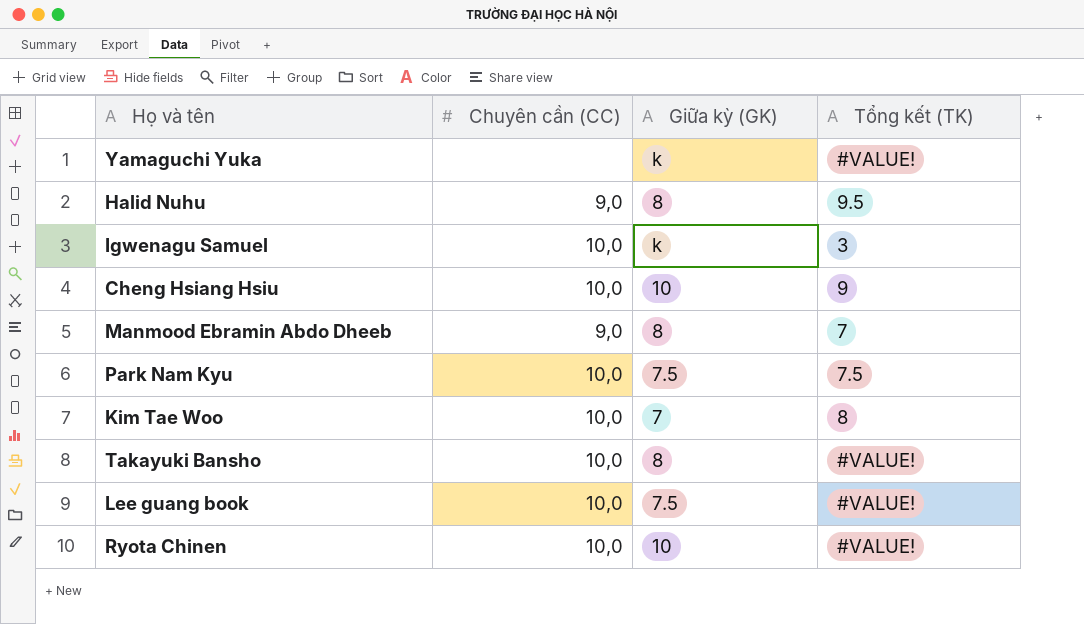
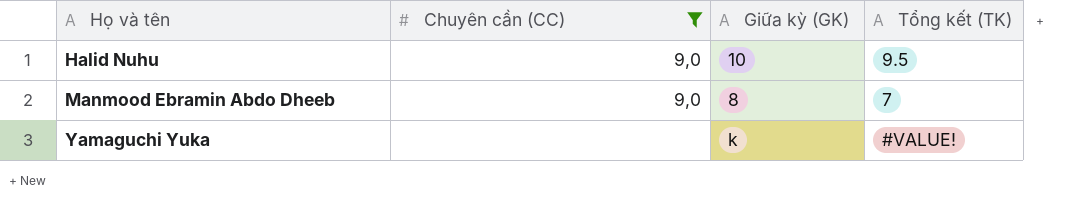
filter: none -> Chuyên cần (CC) != 10,0
row order: none -> Họ và tên ascending
Halid Nuhu | Giữa kỳ (GK): 8 -> 10

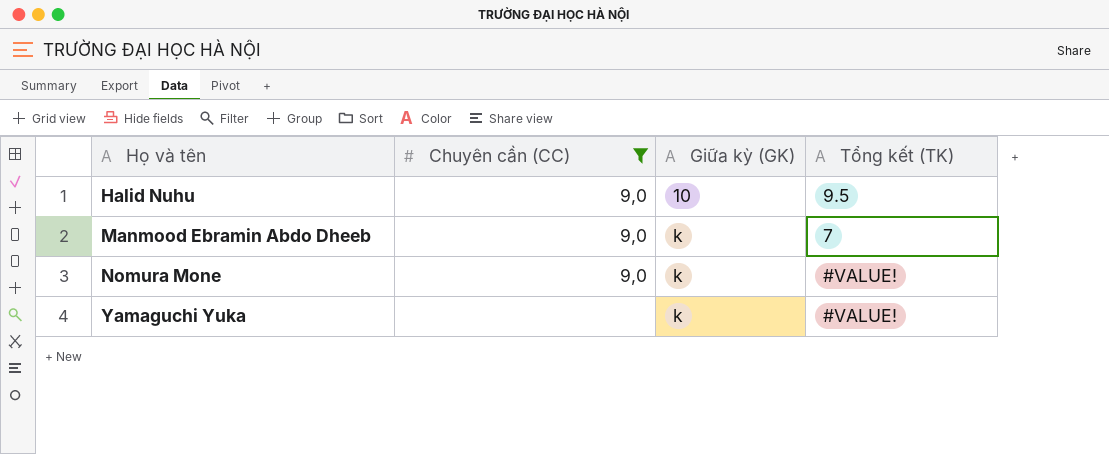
Manmood Ebramin Abdo Dheeb | Giữa kỳ (GK): 8 -> k
row Nomura Mone: none -> 9,0 | k | #VALUE!

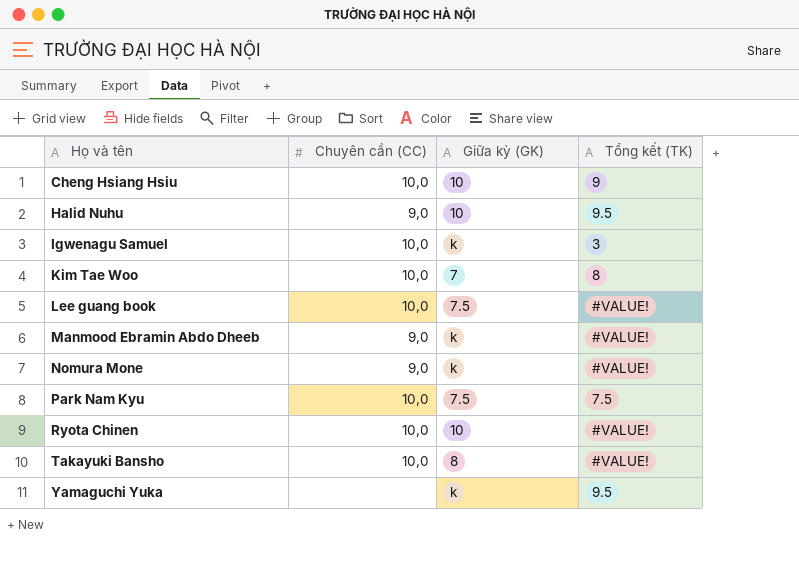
filter: Chuyên cần (CC) != 10,0 -> none
Manmood Ebramin Abdo Dheeb | Tổng kết (TK): 7 -> #VALUE!
Yamaguchi Yuka | Tổng kết (TK): #VALUE! -> 9.5

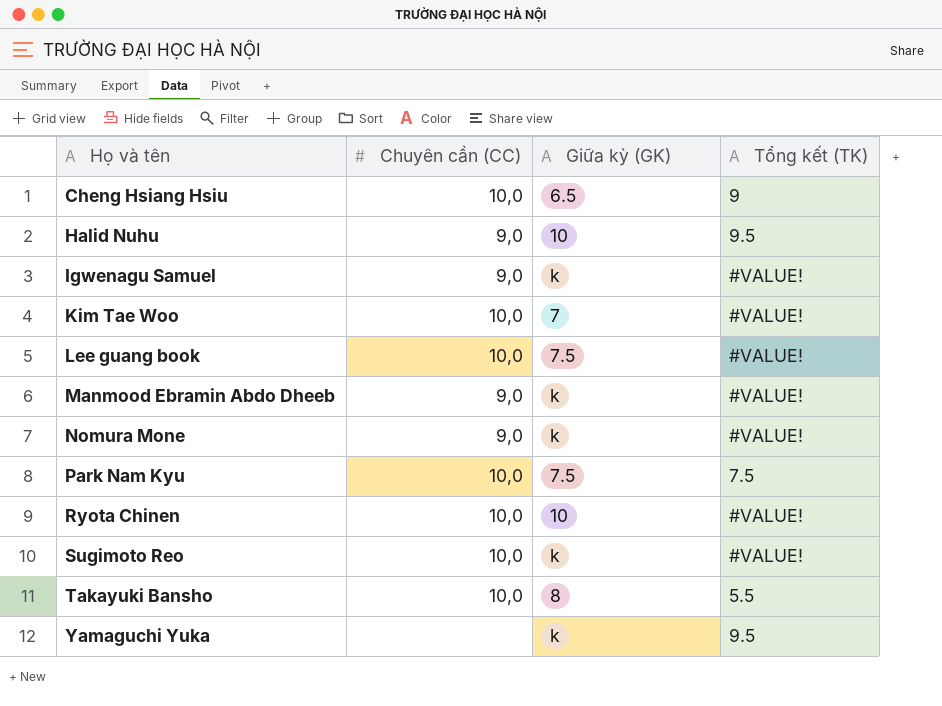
Cheng Hsiang Hsiu | Giữa kỳ (GK): 10 -> 6.5
Igwenagu Samuel | Chuyên cần (CC): 10,0 -> 9,0
Igwenagu Samuel | Tổng kết (TK): 3 -> #VALUE!
Kim Tae Woo | Tổng kết (TK): 8 -> #VALUE!
row Sugimoto Reo: none -> 10,0 | k | #VALUE!
Takayuki Bansho | Tổng kết (TK): #VALUE! -> 5.5

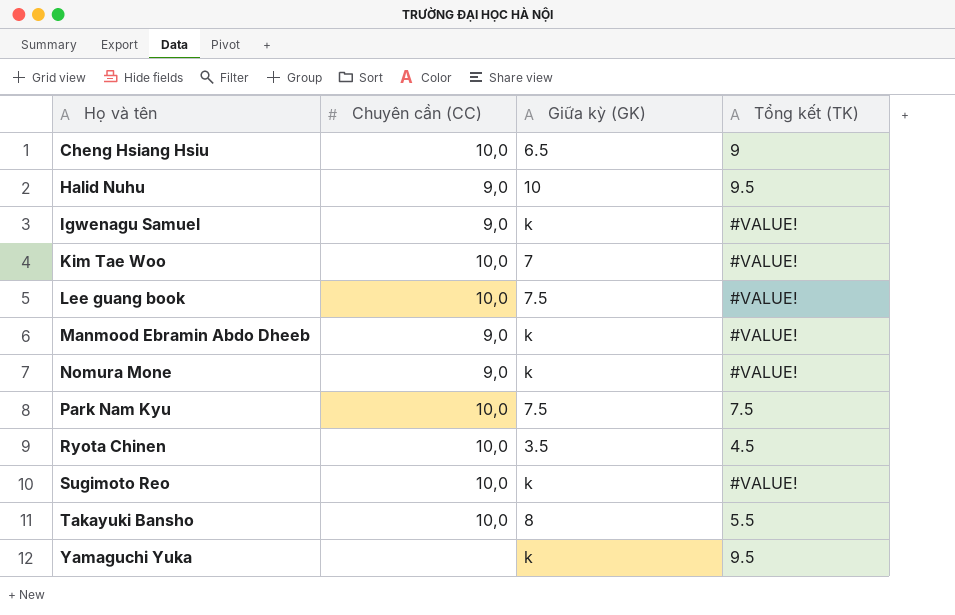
Ryota Chinen | Giữa kỳ (GK): 10 -> 3.5
Ryota Chinen | Tổng kết (TK): #VALUE! -> 4.5

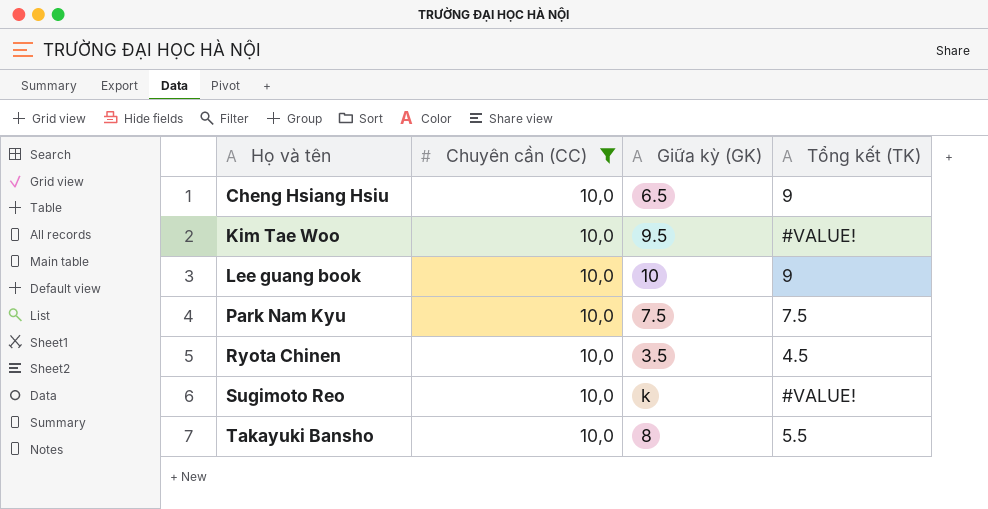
filter: none -> Chuyên cần (CC) = 10,0
Kim Tae Woo | Giữa kỳ (GK): 7 -> 9.5
Lee guang book | Giữa kỳ (GK): 7.5 -> 10
Lee guang book | Tổng kết (TK): #VALUE! -> 9

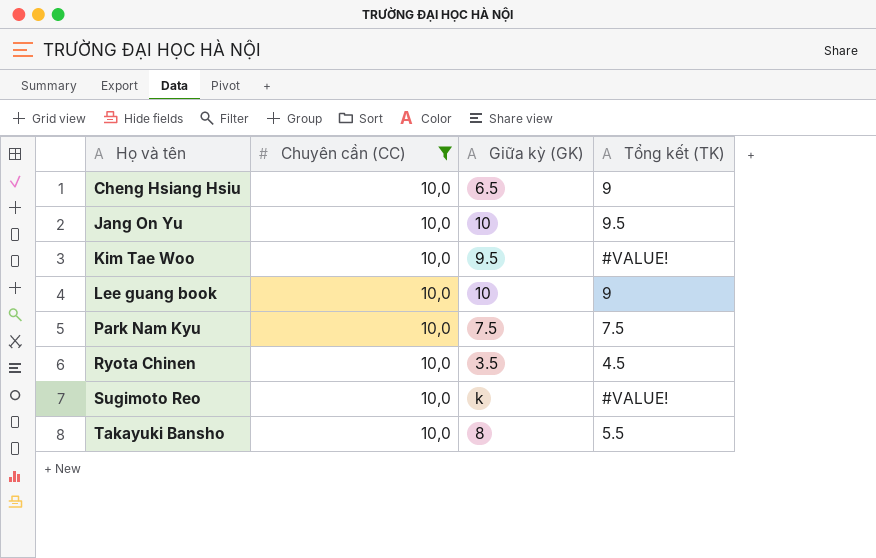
row Jang On Yu: none -> 10,0 | 10 | 9.5

